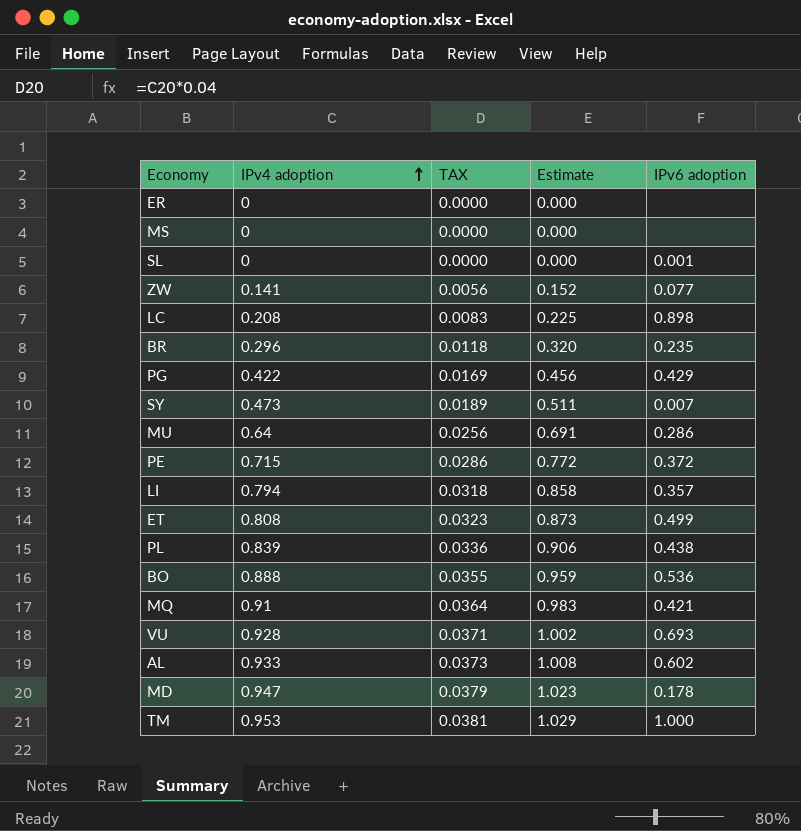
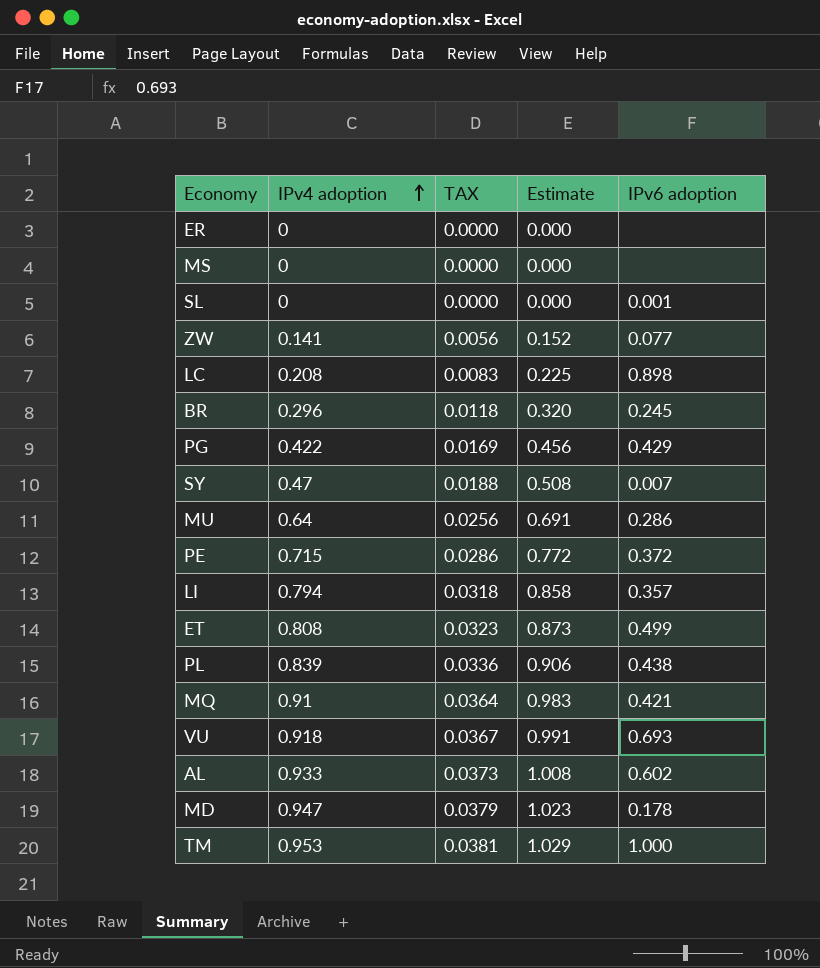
row BO: 0.888 | 0.0355 | 0.959 | 0.536 -> none
BR | IPv6 adoption: 0.235 -> 0.245
SY | IPv4 adoption: 0.473 -> 0.47
SY | TAX: 0.0189 -> 0.0188
SY | Estimate: 0.511 -> 0.508
VU | IPv4 adoption: 0.928 -> 0.918
VU | TAX: 0.0371 -> 0.0367
VU | Estimate: 1.002 -> 0.991

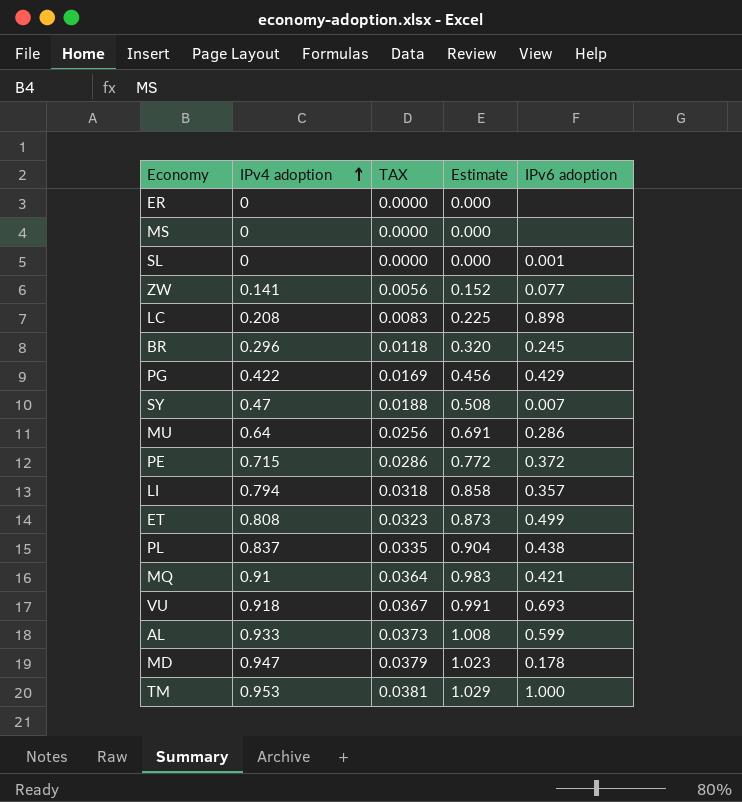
PL | IPv4 adoption: 0.839 -> 0.837
PL | TAX: 0.0336 -> 0.0335
PL | Estimate: 0.906 -> 0.904
AL | IPv6 adoption: 0.602 -> 0.599

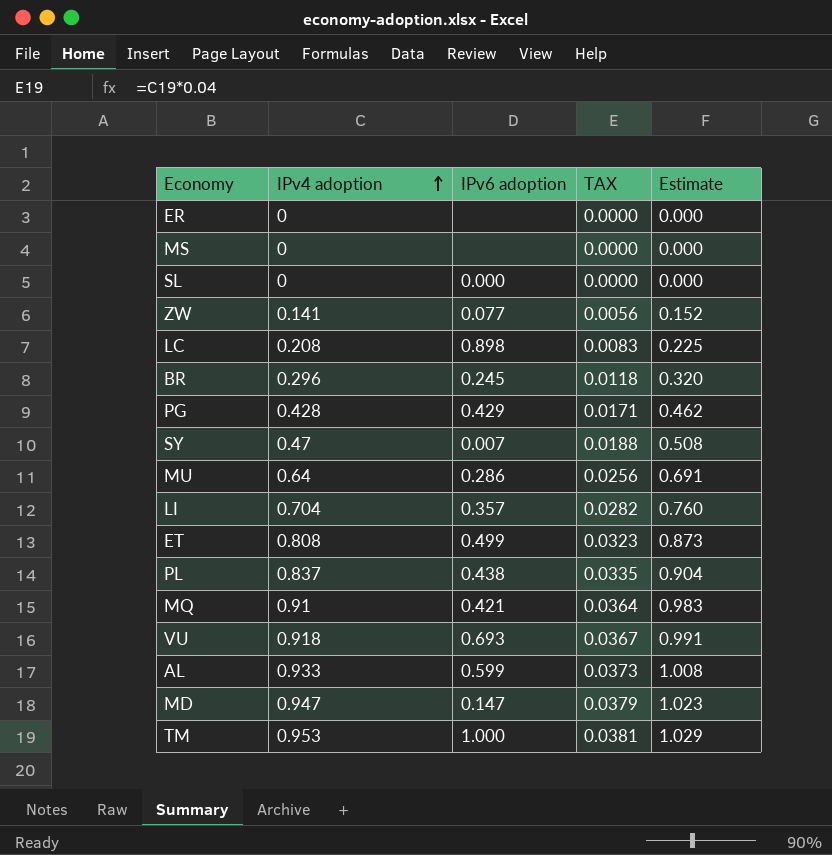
column IPv6 adoption | position: 5 -> 3
row PE: 0.715 | 0.0286 | 0.772 | 0.372 -> none
SL | IPv6 adoption: 0.001 -> 0.000
PG | IPv4 adoption: 0.422 -> 0.428
PG | TAX: 0.0169 -> 0.0171
PG | Estimate: 0.456 -> 0.462
LI | IPv4 adoption: 0.794 -> 0.704
LI | TAX: 0.0318 -> 0.0282
LI | Estimate: 0.858 -> 0.760
MD | IPv6 adoption: 0.178 -> 0.147

